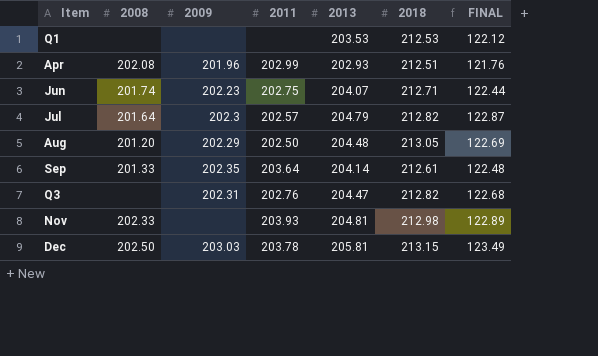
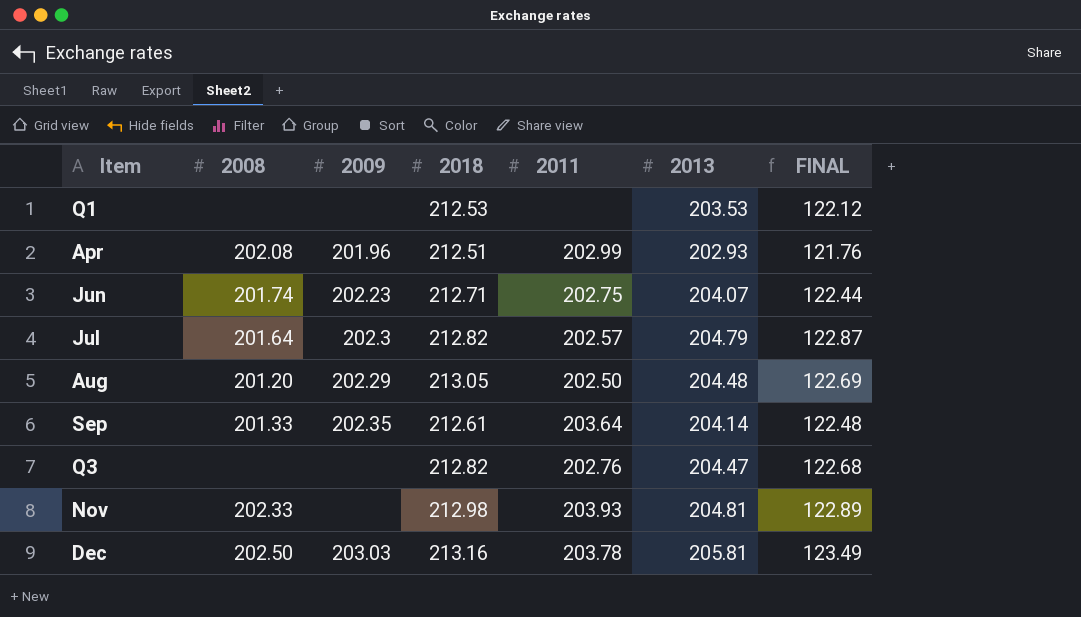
column 2018 | position: 6 -> 4
Q3 | 2009: 202.31 -> none
Dec | 2018: 213.15 -> 213.16

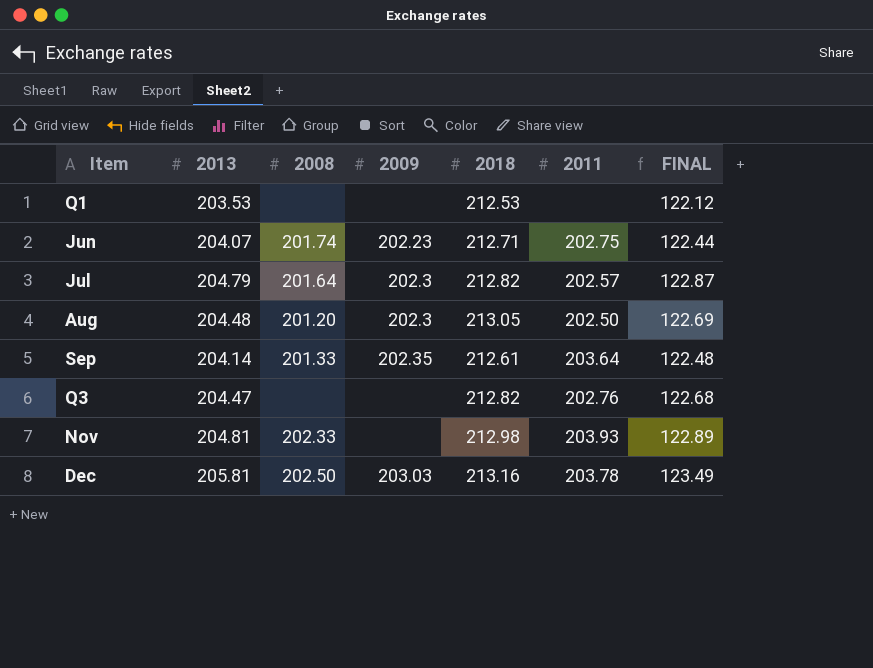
column 2013 | position: 6 -> 2
row Apr: 202.08 | 201.96 | 212.51 | 202.99 | 202.93 | 121.76 -> none
Aug | 2009: 202.29 -> 202.3

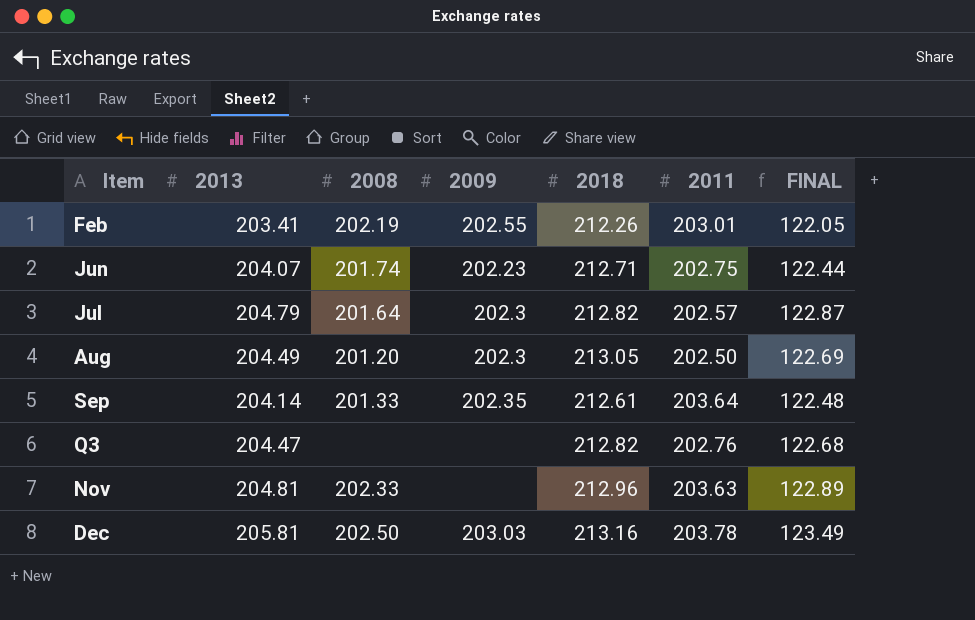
row Q1: 203.53 | none | none | 212.53 | none | 122.12 -> none
row Feb: none -> 203.41 | 202.19 | 202.55 | 212.26 | 203.01 | 122.05
Aug | 2013: 204.48 -> 204.49
Nov | 2018: 212.98 -> 212.96
Nov | 2011: 203.93 -> 203.63

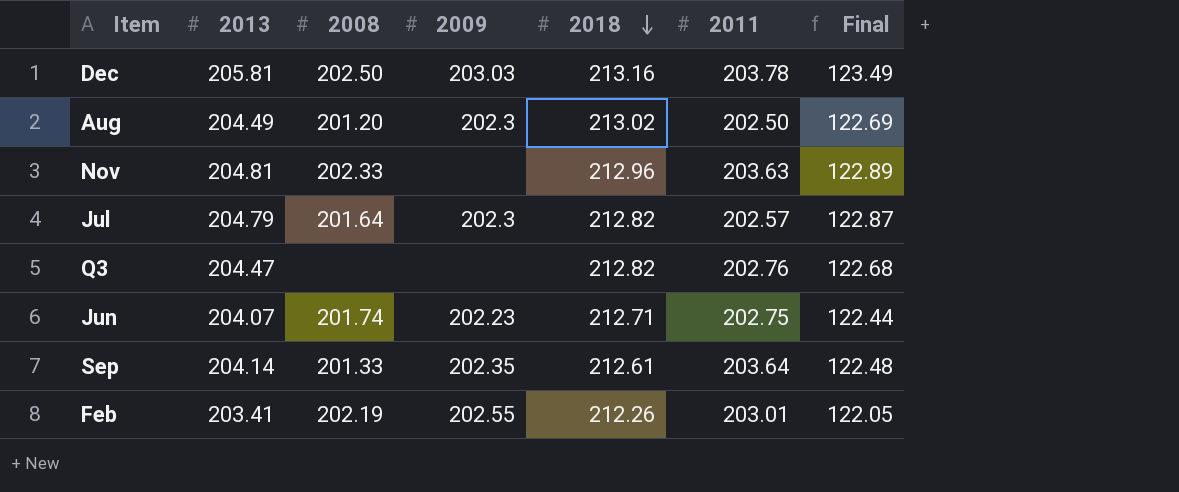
row order: none -> 2018 descending
column name: FINAL -> Final
Aug | 2018: 213.05 -> 213.02

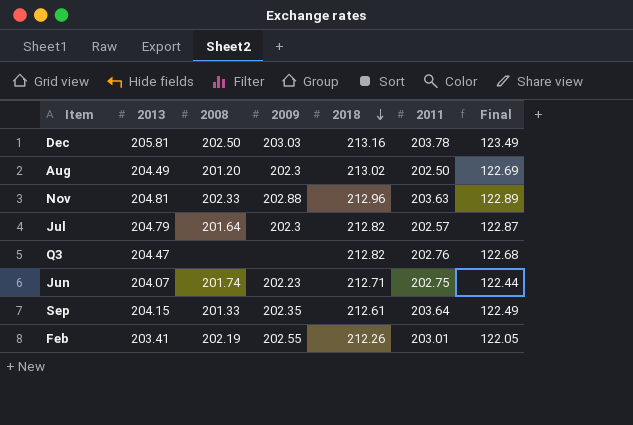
Nov | 2009: none -> 202.88
Sep | 2013: 204.14 -> 204.15
Sep | Final: 122.48 -> 122.49

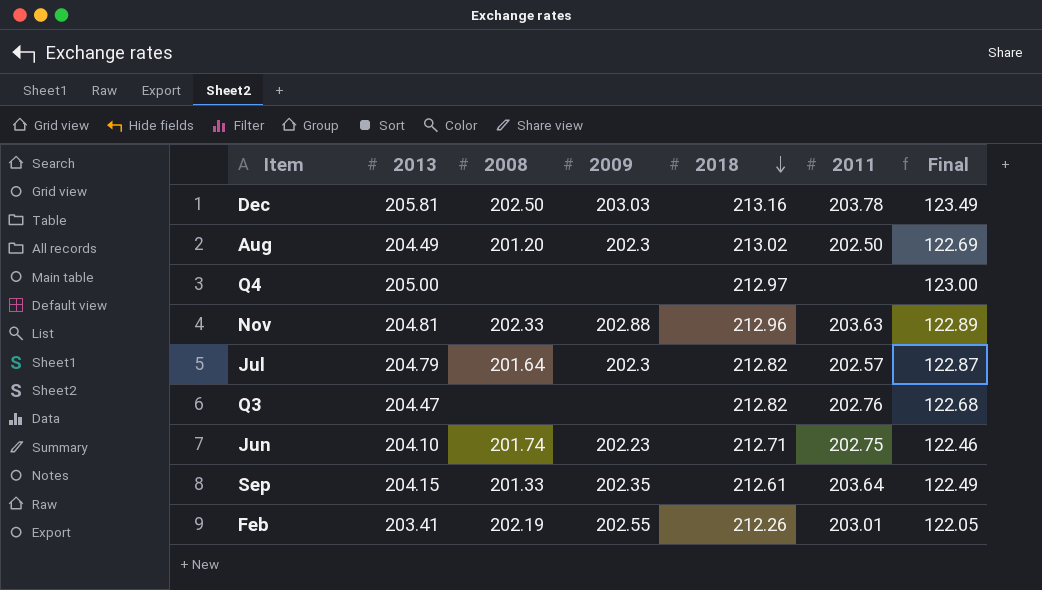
row Q4: none -> 205.00 | none | none | 212.97 | none | 123.00
Jun | 2013: 204.07 -> 204.10
Jun | Final: 122.44 -> 122.46

